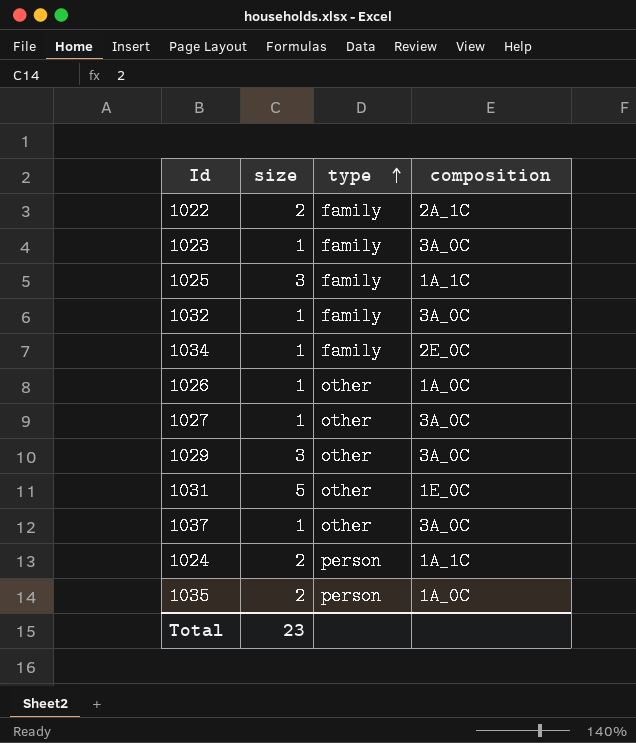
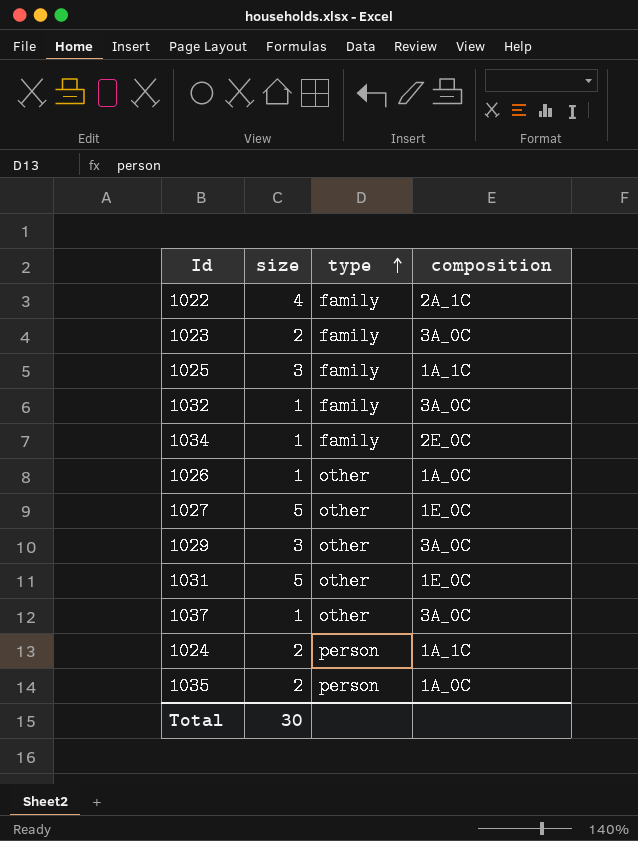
1022 | size: 2 -> 4
1023 | size: 1 -> 2
1027 | size: 1 -> 5
1027 | composition: 3A_0C -> 1E_0C
Total | size: 23 -> 30

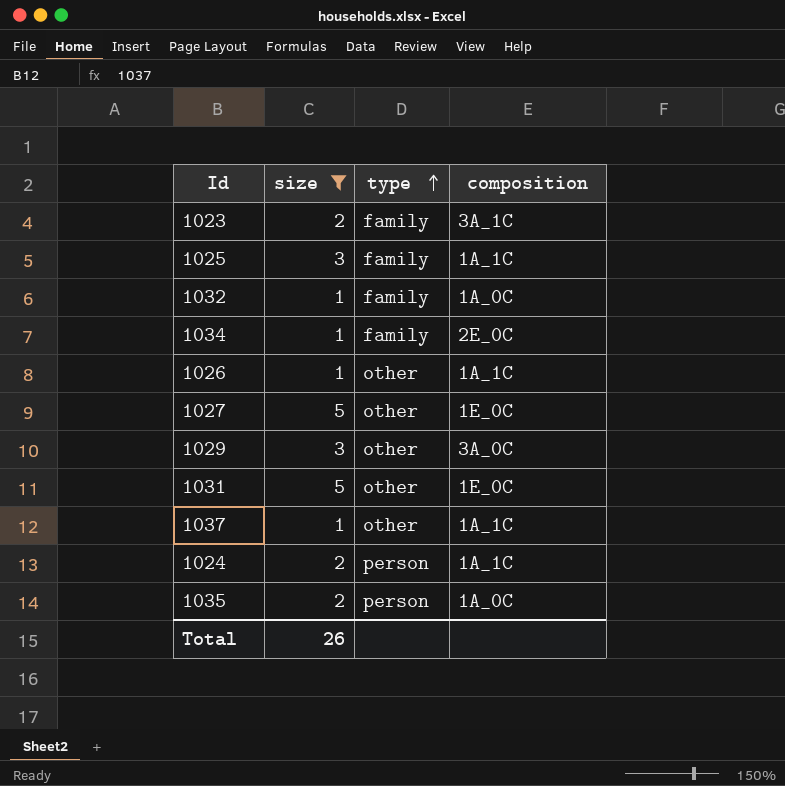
filter: none -> size != 4
1023 | composition: 3A_0C -> 3A_1C
1032 | composition: 3A_0C -> 1A_0C
1026 | composition: 1A_0C -> 1A_1C
1037 | composition: 3A_0C -> 1A_1C
Total | size: 30 -> 26

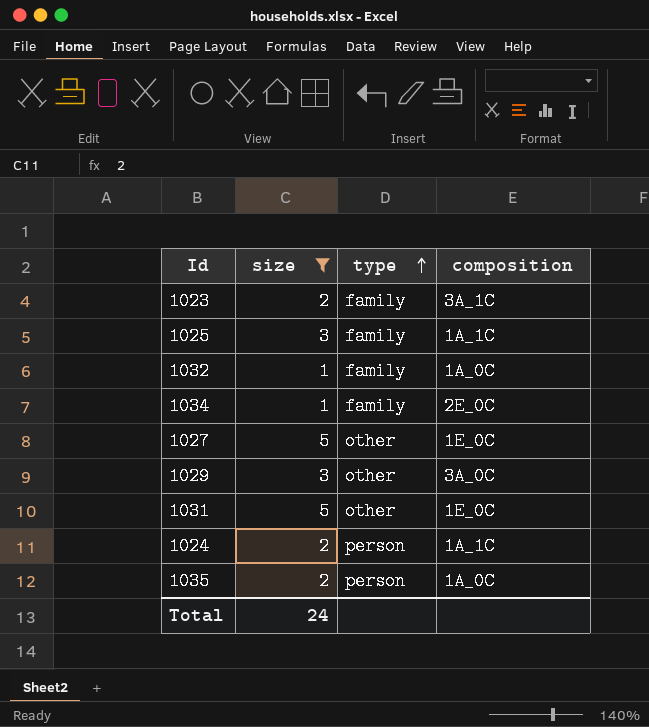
row 1026: 1 | other | 1A_1C -> none
row 1037: 1 | other | 1A_1C -> none
Total | size: 26 -> 24

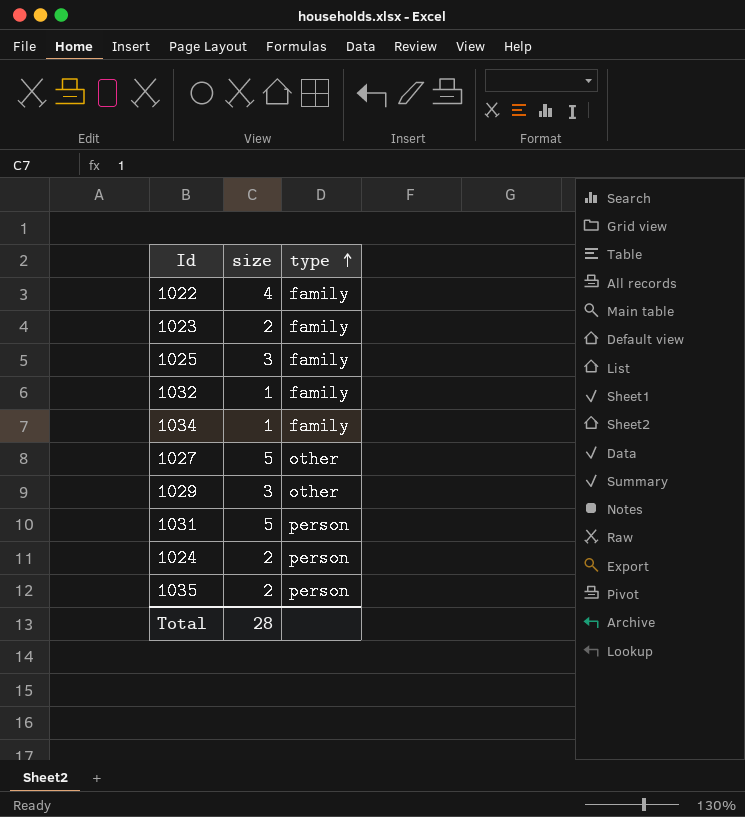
filter: size != 4 -> none
column composition | position: 4 -> none
1031 | type: other -> person
Total | size: 24 -> 28

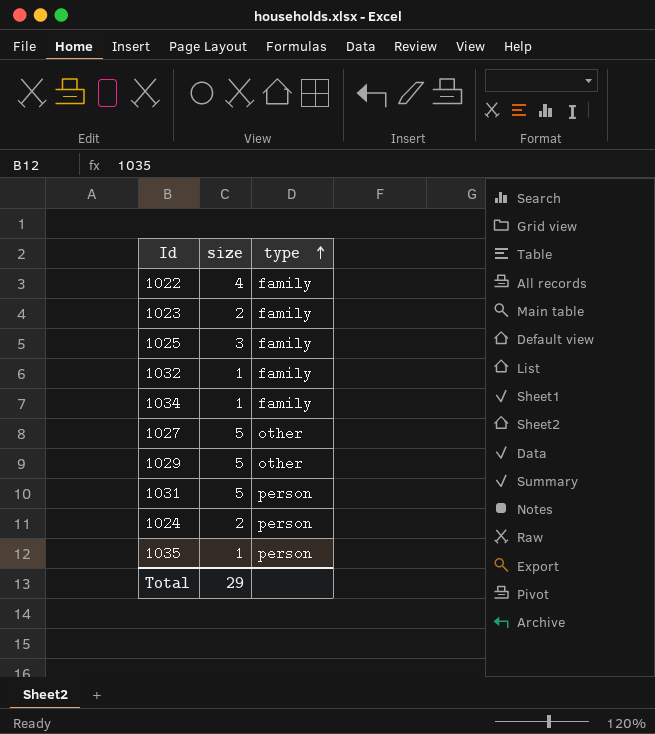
1029 | size: 3 -> 5
1035 | size: 2 -> 1
Total | size: 28 -> 29

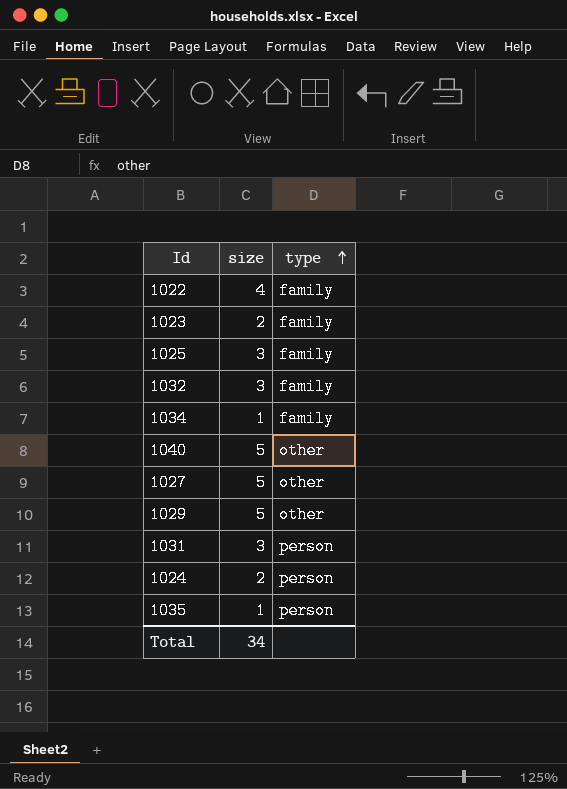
1032 | size: 1 -> 3
row 1040: none -> 5 | other
1031 | size: 5 -> 3
Total | size: 29 -> 34

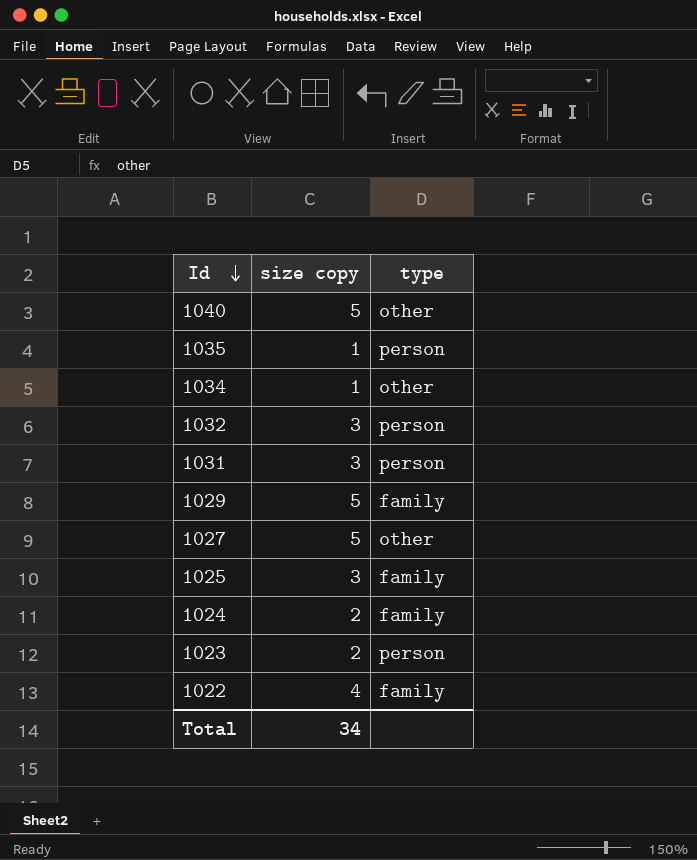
row order: type ascending -> Id descending
column name: size -> size copy
1034 | type: family -> other
1032 | type: family -> person
1029 | type: other -> family
1024 | type: person -> family
1023 | type: family -> person

